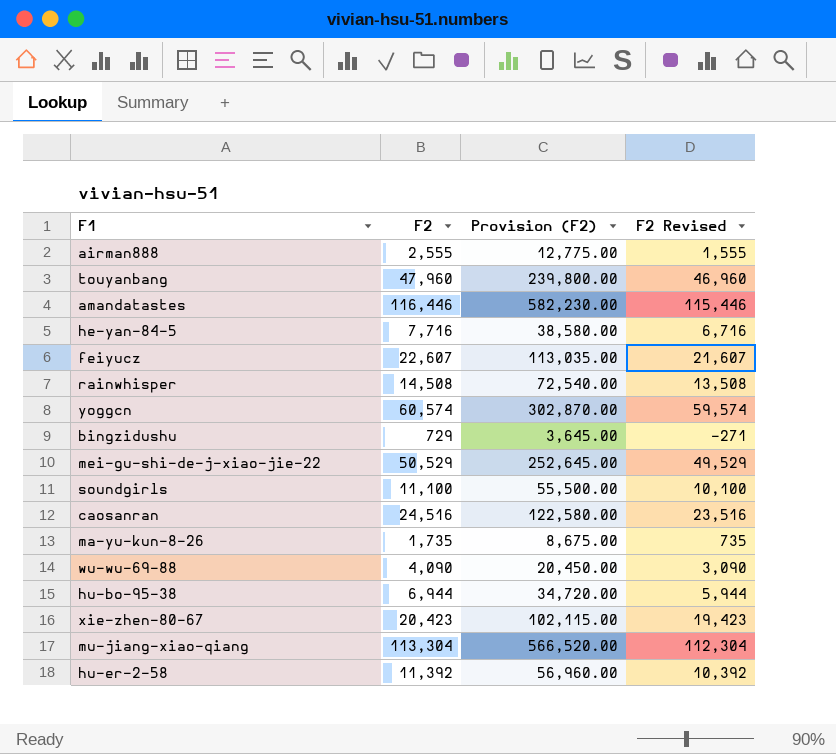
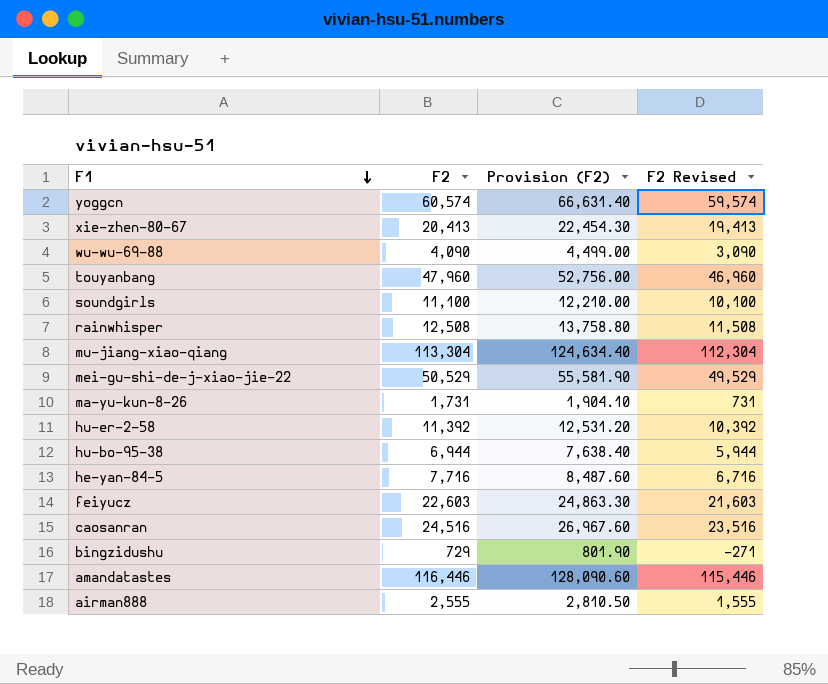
row order: none -> F1 descending
column Provision (F2) | formula: [F2] * 5 -> [F2] * 1.1
xie-zhen-80-67 | F2: 20,423 -> 20,413
xie-zhen-80-67 | F2 Revised: 19,423 -> 19,413
rainwhisper | F2: 14,508 -> 12,508
rainwhisper | F2 Revised: 13,508 -> 11,508
ma-yu-kun-8-26 | F2: 1,735 -> 1,731
ma-yu-kun-8-26 | F2 Revised: 735 -> 731
feiyucz | F2: 22,607 -> 22,603
feiyucz | F2 Revised: 21,607 -> 21,603

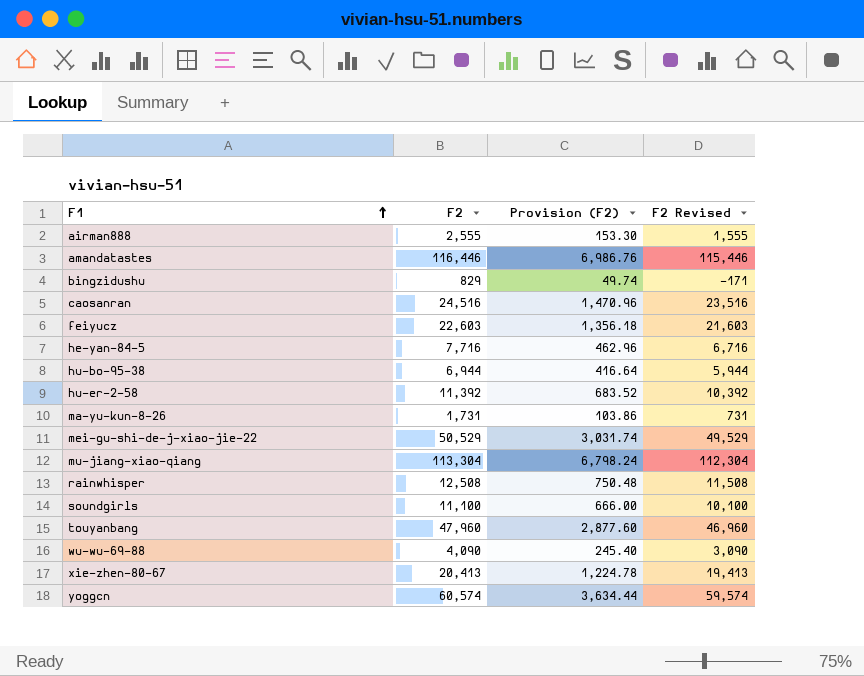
row order: F1 descending -> F1 ascending
column Provision (F2) | formula: [F2] * 1.1 -> [F2] * 0.06
bingzidushu | F2: 729 -> 829
bingzidushu | F2 Revised: -271 -> -171

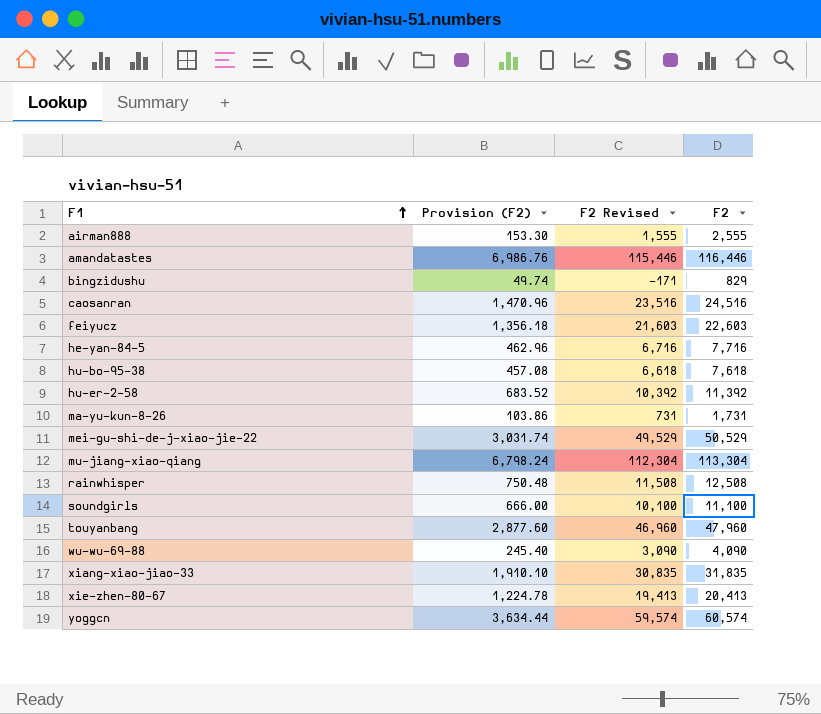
column F2 | position: 2 -> 4
hu-bo-95-38 | Provision (F2): 416.64 -> 457.08
hu-bo-95-38 | F2 Revised: 5,944 -> 6,618
hu-bo-95-38 | F2: 6,944 -> 7,618
row xiang-xiao-jiao-33: none -> 1,910.10 | 30,835 | 31,835

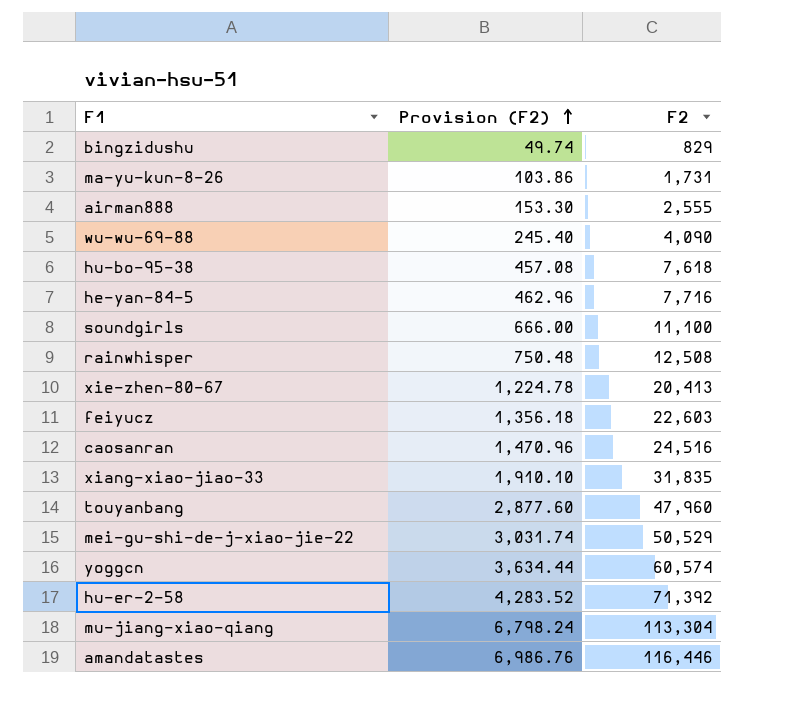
row order: F1 ascending -> Provision (F2) ascending
column F2 Revised | formula: [F2] - 1000 -> none
hu-er-2-58 | Provision (F2): 683.52 -> 4,283.52
hu-er-2-58 | F2: 11,392 -> 71,392

